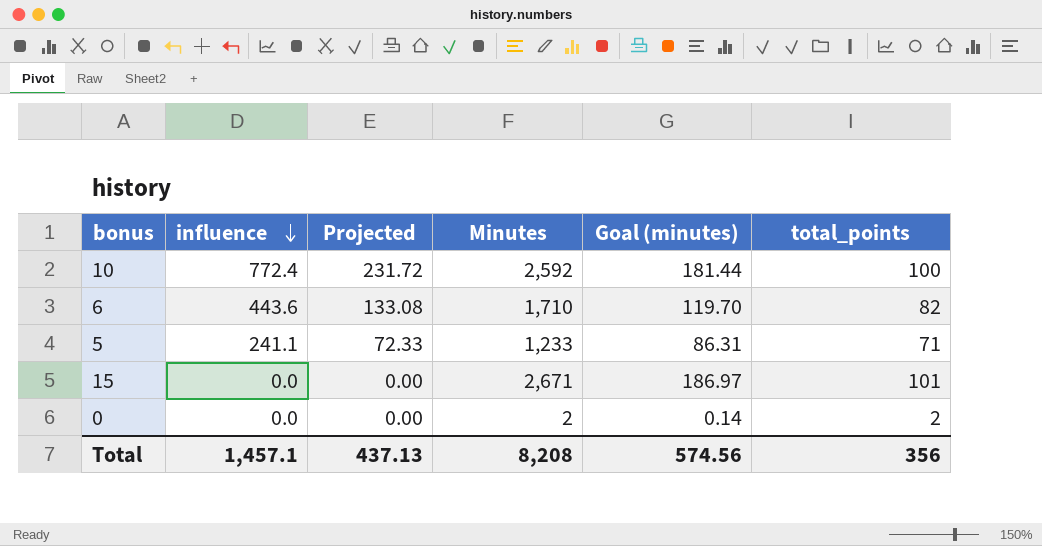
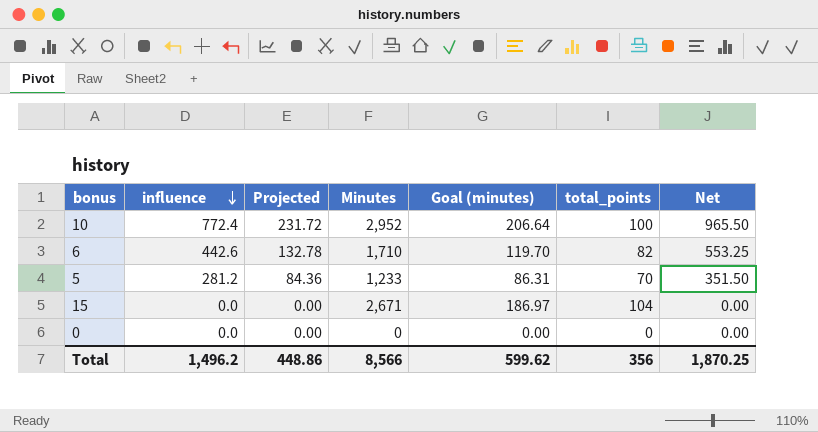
column Net | formula: none -> [influence] * 1.25
10 | Minutes: 2,592 -> 2,952
10 | Goal (minutes): 181.44 -> 206.64
6 | influence: 443.6 -> 442.6
6 | Projected: 133.08 -> 132.78
5 | influence: 241.1 -> 281.2
5 | Projected: 72.33 -> 84.36
5 | total_points: 71 -> 70
15 | total_points: 101 -> 104
0 | Minutes: 2 -> 0
0 | Goal (minutes): 0.14 -> 0.00
0 | total_points: 2 -> 0
Total | influence: 1,457.1 -> 1,496.2
Total | Projected: 437.13 -> 448.86
Total | Minutes: 8,208 -> 8,566
Total | Goal (minutes): 574.56 -> 599.62

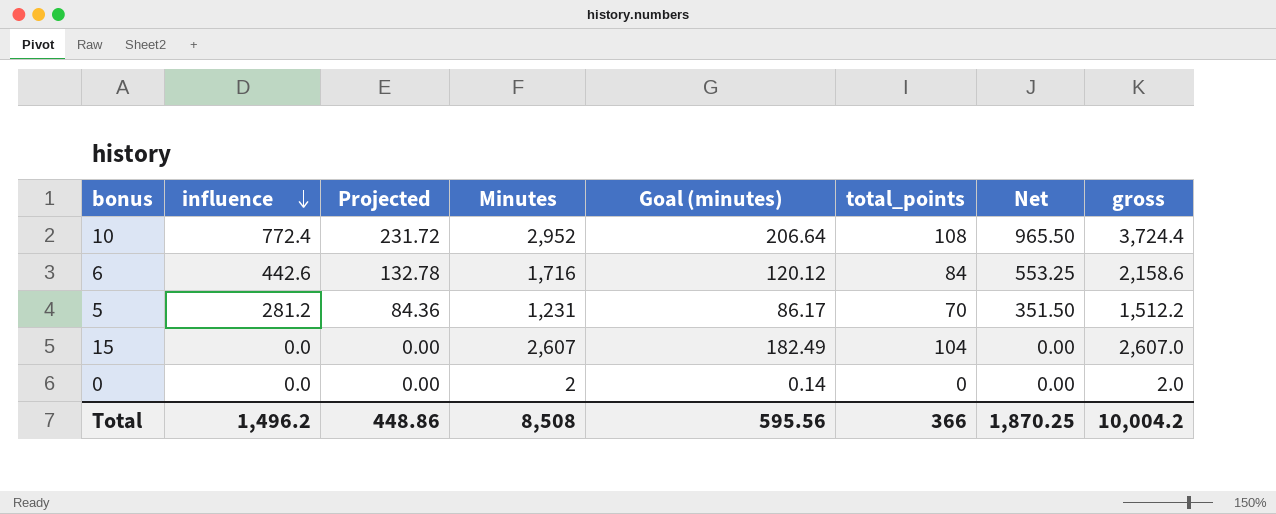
column gross | formula: none -> [influence] + [Minutes]
10 | total_points: 100 -> 108
6 | Minutes: 1,710 -> 1,716
6 | Goal (minutes): 119.70 -> 120.12
6 | total_points: 82 -> 84
5 | Minutes: 1,233 -> 1,231
5 | Goal (minutes): 86.31 -> 86.17
15 | Minutes: 2,671 -> 2,607
15 | Goal (minutes): 186.97 -> 182.49
0 | Minutes: 0 -> 2
0 | Goal (minutes): 0.00 -> 0.14
Total | Minutes: 8,566 -> 8,508
Total | Goal (minutes): 599.62 -> 595.56
Total | total_points: 356 -> 366

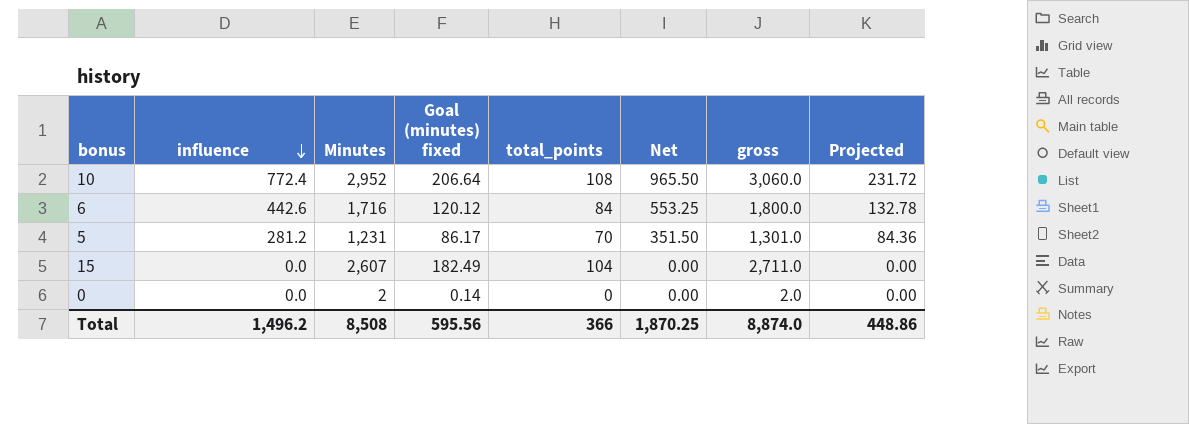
column name: Goal (minutes) -> Goal (minutes) fixed
column gross | formula: [influence] + [Minutes] -> [Minutes] + [total_points]
column Projected | position: 3 -> 8
Total | gross: 10,004.2 -> 8,874.0

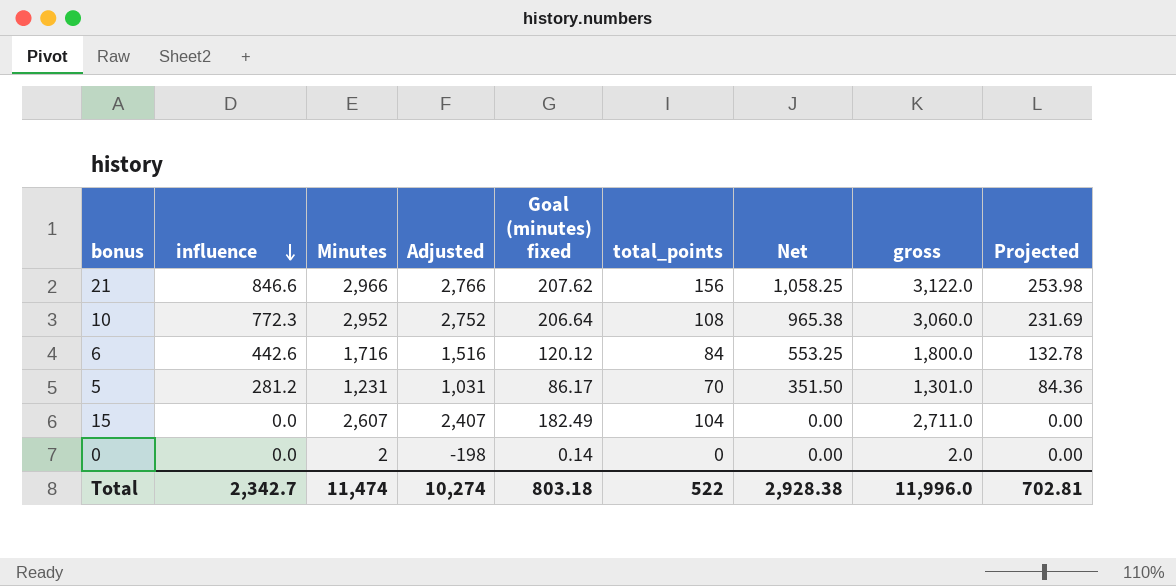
column Adjusted | formula: none -> [Minutes] - 200
row 21: none -> 846.6 | 2,966 | 2,766 | 207.62 | 156 | 1,058.25 | 3,122.0 | 253.98
10 | influence: 772.4 -> 772.3
10 | Net: 965.50 -> 965.38
10 | Projected: 231.72 -> 231.69
Total | influence: 1,496.2 -> 2,342.7
Total | Minutes: 8,508 -> 11,474
Total | Goal (minutes) fixed: 595.56 -> 803.18
Total | total_points: 366 -> 522
Total | Net: 1,870.25 -> 2,928.38
Total | gross: 8,874.0 -> 11,996.0
Total | Projected: 448.86 -> 702.81

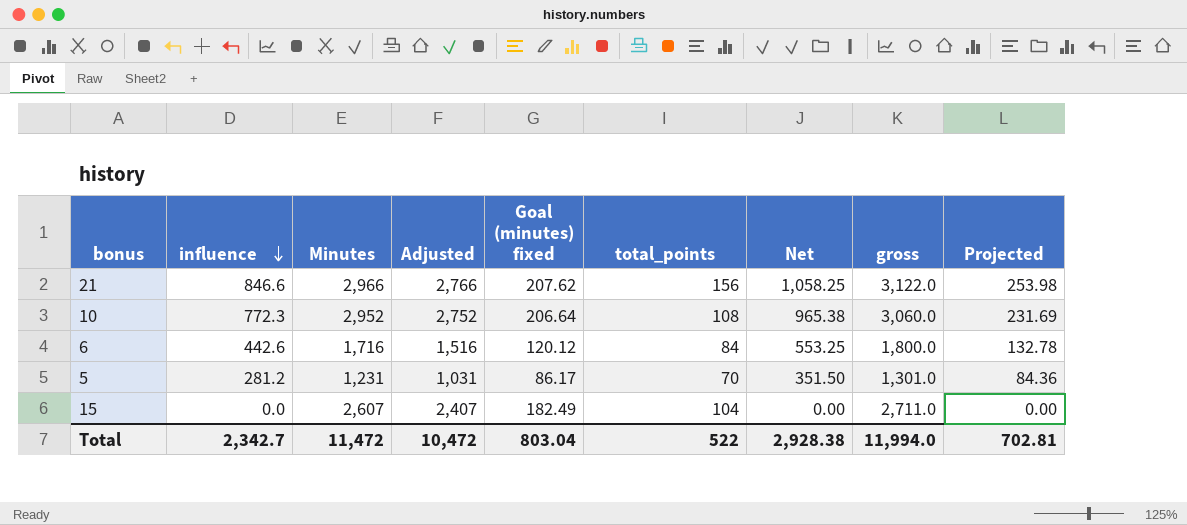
row 0: 0.0 | 2 | -198 | 0.14 | 0 | 0.00 | 2.0 | 0.00 -> none
Total | Minutes: 11,474 -> 11,472
Total | Adjusted: 10,274 -> 10,472
Total | Goal (minutes) fixed: 803.18 -> 803.04
Total | gross: 11,996.0 -> 11,994.0

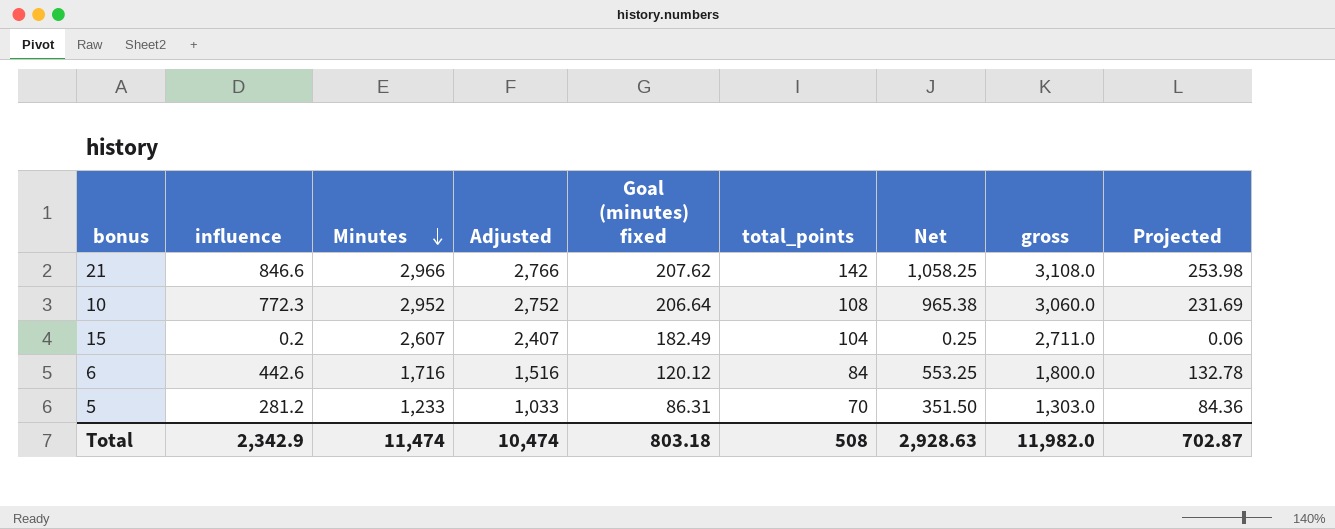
row order: influence descending -> Minutes descending
21 | total_points: 156 -> 142
21 | gross: 3,122.0 -> 3,108.0
15 | influence: 0.0 -> 0.2
15 | Net: 0.00 -> 0.25
15 | Projected: 0.00 -> 0.06
5 | Minutes: 1,231 -> 1,233
5 | Adjusted: 1,031 -> 1,033
5 | Goal (minutes) fixed: 86.17 -> 86.31
5 | gross: 1,301.0 -> 1,303.0
Total | influence: 2,342.7 -> 2,342.9
Total | Minutes: 11,472 -> 11,474
Total | Adjusted: 10,472 -> 10,474
Total | Goal (minutes) fixed: 803.04 -> 803.18
Total | total_points: 522 -> 508
Total | Net: 2,928.38 -> 2,928.63
Total | gross: 11,994.0 -> 11,982.0
Total | Projected: 702.81 -> 702.87

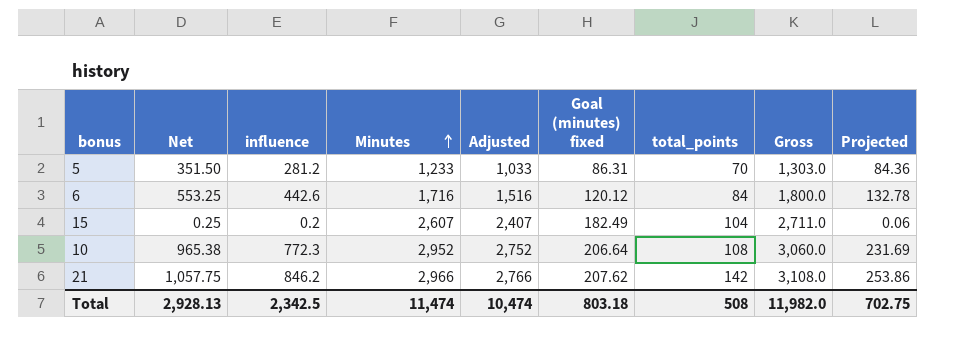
row order: Minutes descending -> Minutes ascending
column Net | position: 7 -> 2
column name: gross -> Gross
21 | Net: 1,058.25 -> 1,057.75
21 | influence: 846.6 -> 846.2
21 | Projected: 253.98 -> 253.86
Total | Net: 2,928.63 -> 2,928.13
Total | influence: 2,342.9 -> 2,342.5
Total | Projected: 702.87 -> 702.75

